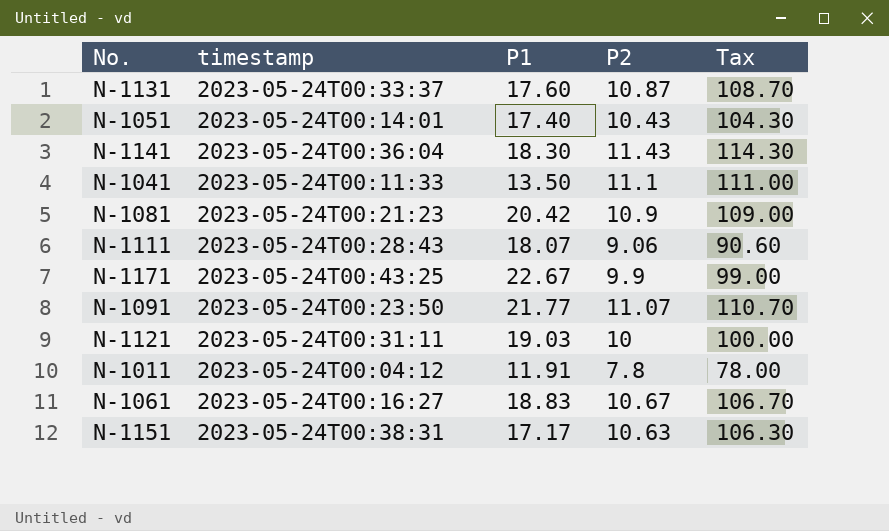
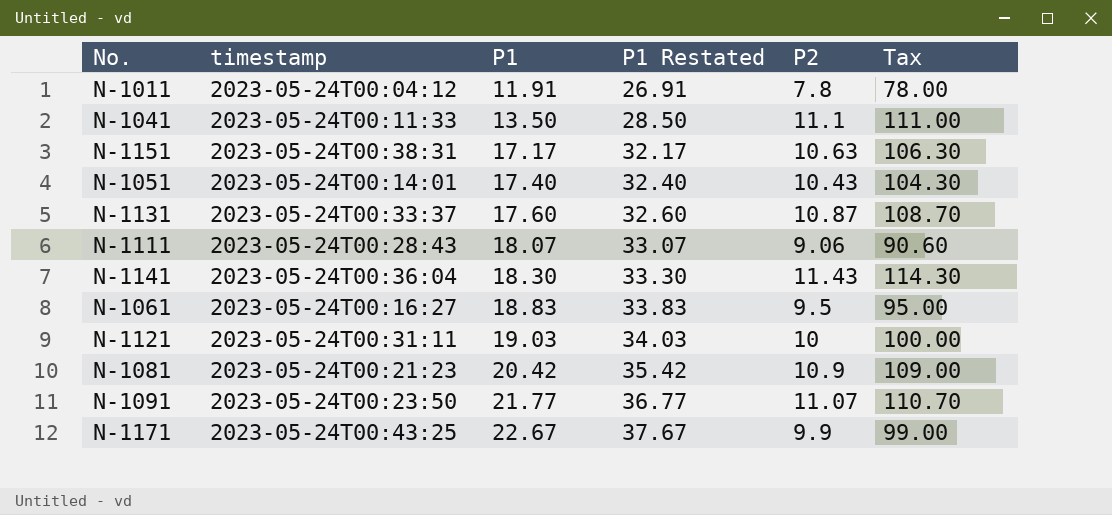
row order: none -> P1 ascending
column P1 Restated | formula: none -> [P1] + 15
N-1061 | P2: 10.67 -> 9.5
N-1061 | Tax: 106.70 -> 95.00

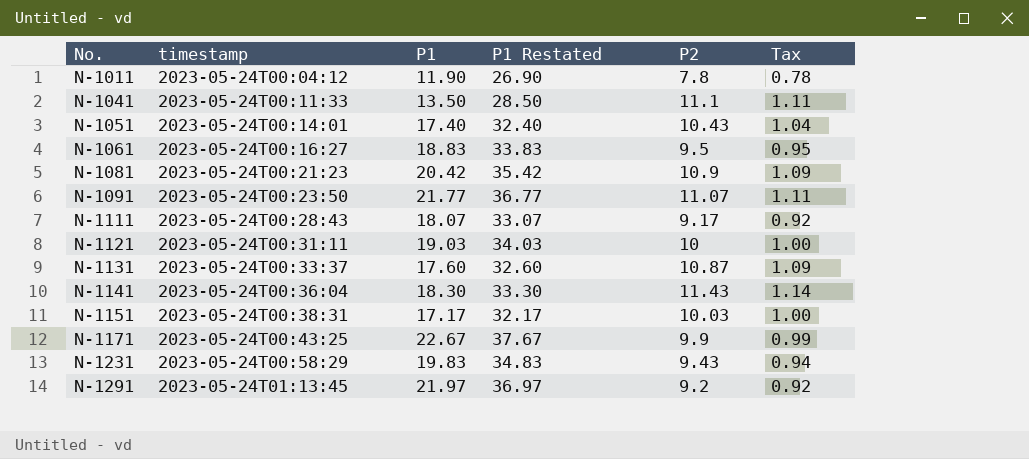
row order: P1 ascending -> No. ascending
column Tax | formula: [P2] * 10 -> [P2] * 0.1
N-1011 | P1: 11.91 -> 11.90
N-1011 | P1 Restated: 26.91 -> 26.90
N-1111 | P2: 9.06 -> 9.17
N-1151 | P2: 10.63 -> 10.03
row N-1231: none -> 2023-05-24T00:58:29 | 19.83 | 34.83 | 9.43 | 0.94
row N-1291: none -> 2023-05-24T01:13:45 | 21.97 | 36.97 | 9.2 | 0.92

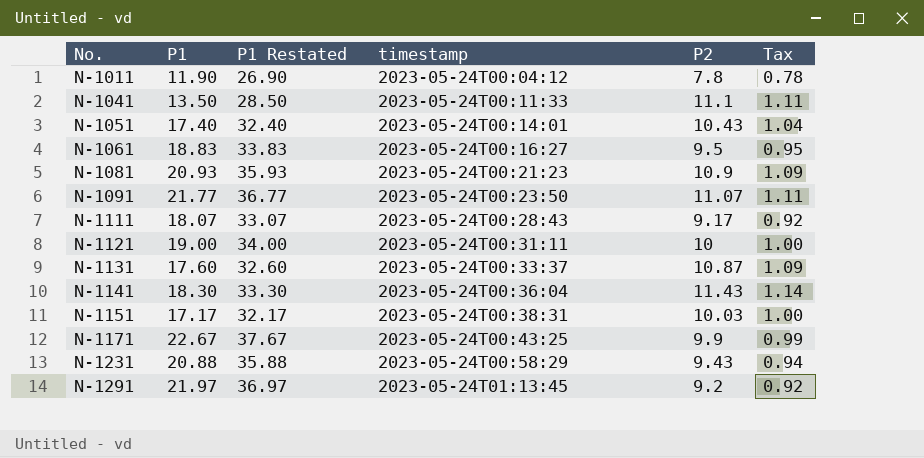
column timestamp | position: 2 -> 4
N-1081 | P1: 20.42 -> 20.93
N-1081 | P1 Restated: 35.42 -> 35.93
N-1121 | P1: 19.03 -> 19.00
N-1121 | P1 Restated: 34.03 -> 34.00
N-1231 | P1: 19.83 -> 20.88
N-1231 | P1 Restated: 34.83 -> 35.88

